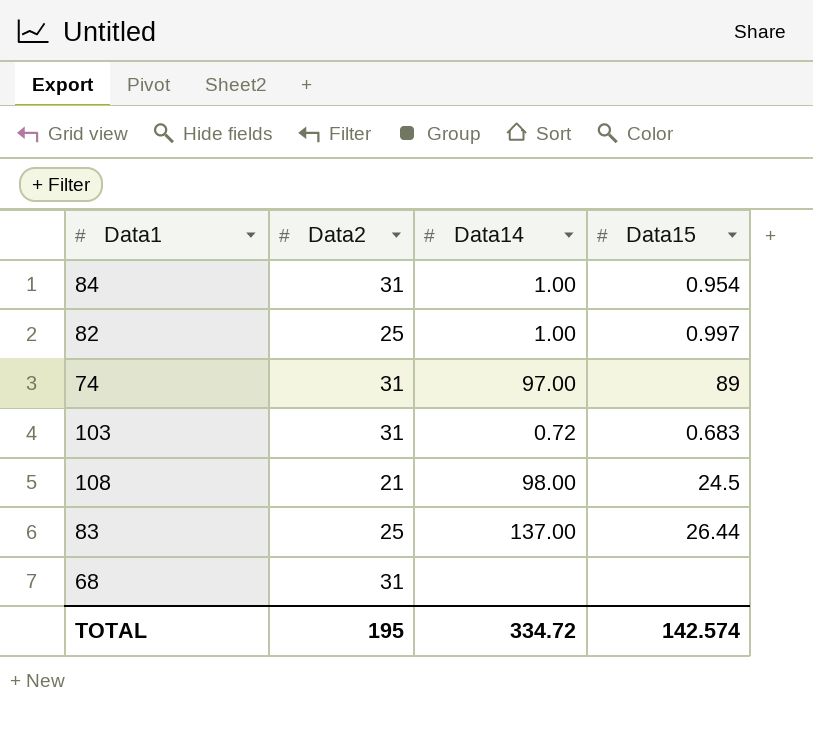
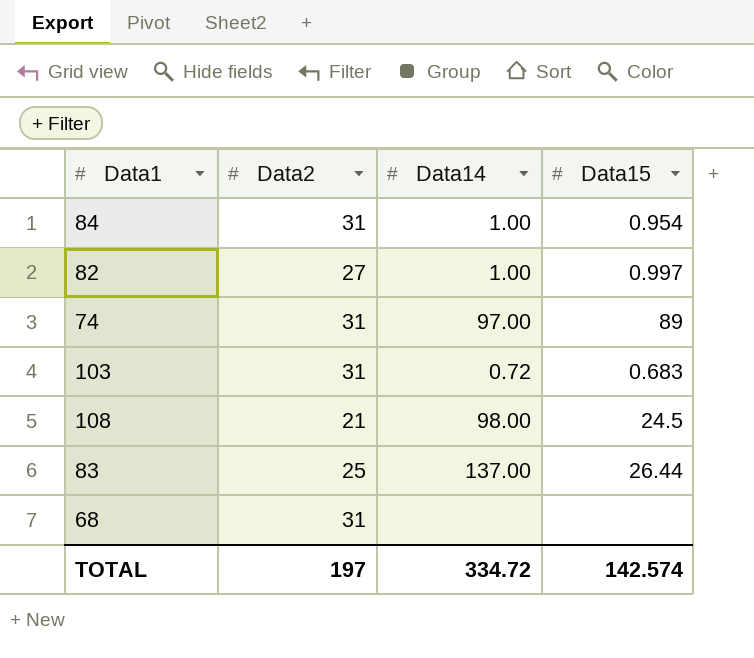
82 | Data2: 25 -> 27
TOTAL | Data2: 195 -> 197

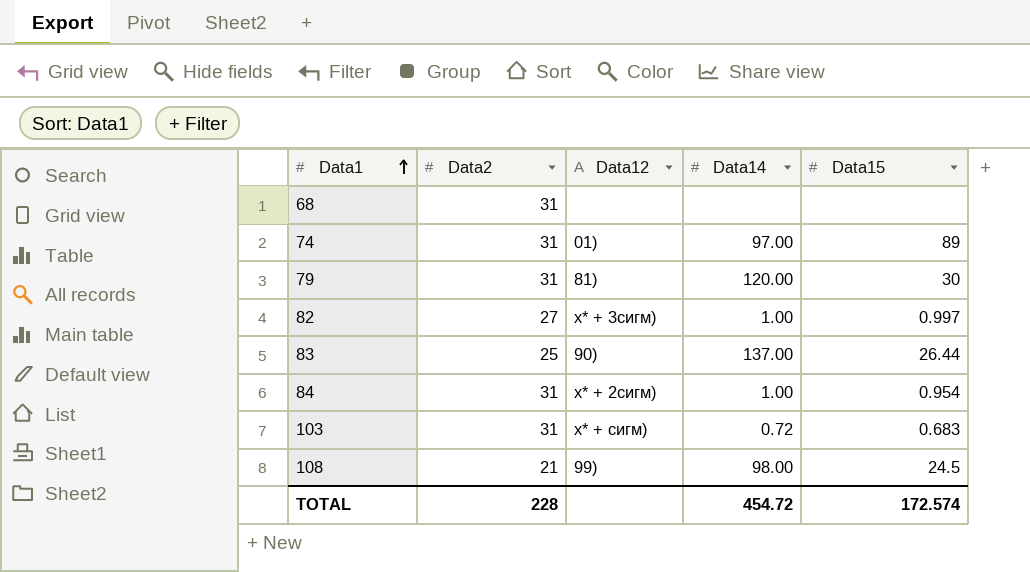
row order: none -> Data1 ascending
column Data12 | position: none -> 3
row 79: none -> 31 | 81) | 120.00 | 30
TOTAL | Data2: 197 -> 228
TOTAL | Data14: 334.72 -> 454.72
TOTAL | Data15: 142.574 -> 172.574

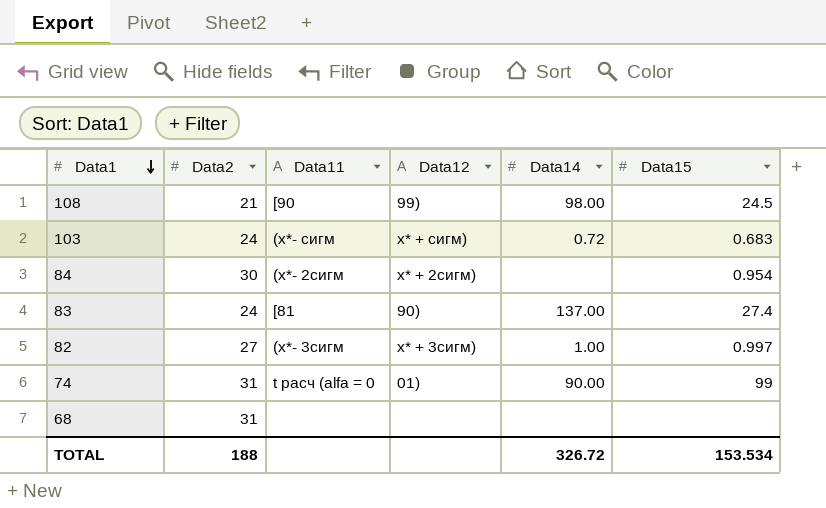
row order: Data1 ascending -> Data1 descending
column Data11 | position: none -> 3
row 79: 31 | 81) | 120.00 | 30 -> none
103 | Data2: 31 -> 24
84 | Data2: 31 -> 30
84 | Data14: 1.00 -> none
83 | Data2: 25 -> 24
83 | Data15: 26.44 -> 27.4
74 | Data14: 97.00 -> 90.00
74 | Data15: 89 -> 99
TOTAL | Data2: 228 -> 188
TOTAL | Data14: 454.72 -> 326.72
TOTAL | Data15: 172.574 -> 153.534

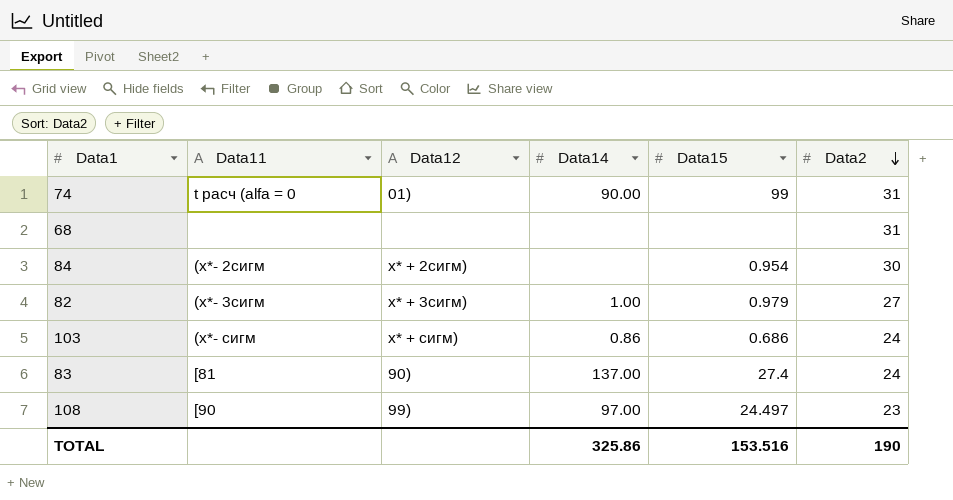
row order: Data1 descending -> Data2 descending
column Data2 | position: 2 -> 6
82 | Data15: 0.997 -> 0.979
103 | Data14: 0.72 -> 0.86
103 | Data15: 0.683 -> 0.686
108 | Data14: 98.00 -> 97.00
108 | Data15: 24.5 -> 24.497
108 | Data2: 21 -> 23
TOTAL | Data14: 326.72 -> 325.86
TOTAL | Data15: 153.534 -> 153.516
TOTAL | Data2: 188 -> 190

